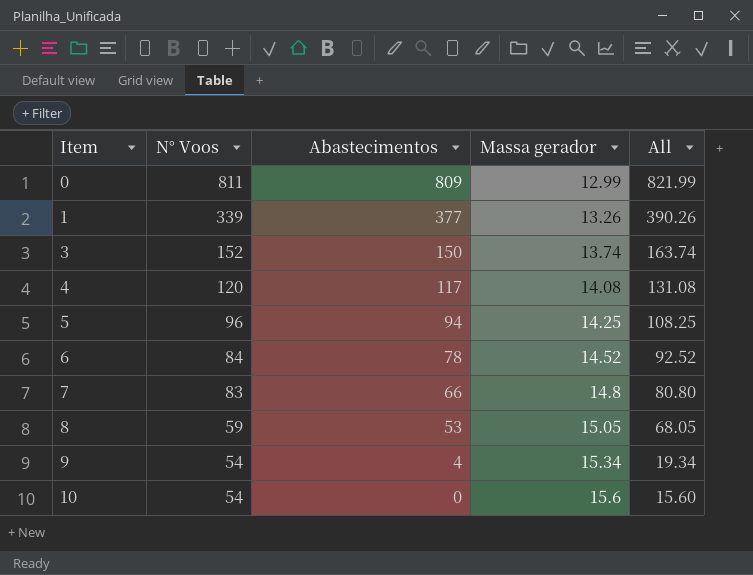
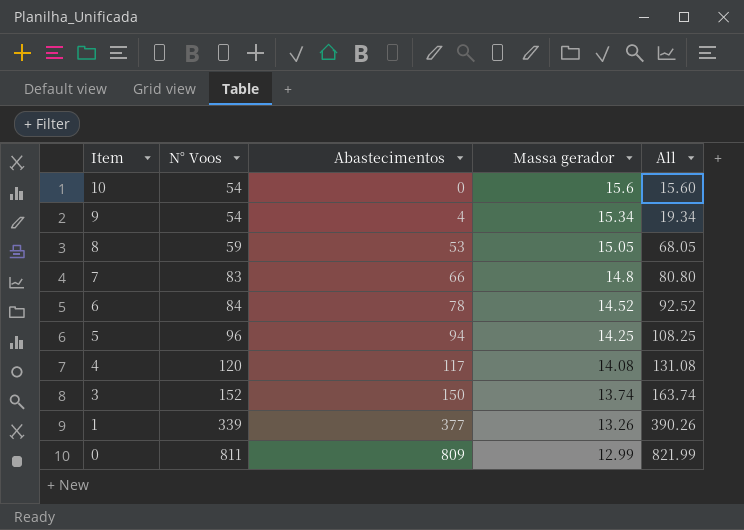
row order: Item ascending -> Item descending

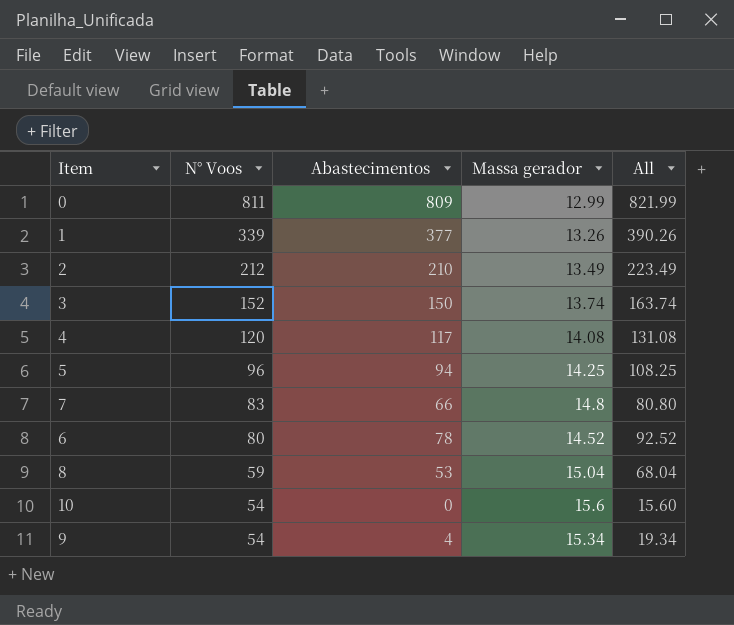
row order: Item descending -> N° Voos descending
row 2: none -> 212 | 210 | 13.49 | 223.49
6 | N° Voos: 84 -> 80
8 | Massa gerador: 15.05 -> 15.04
8 | All: 68.05 -> 68.04

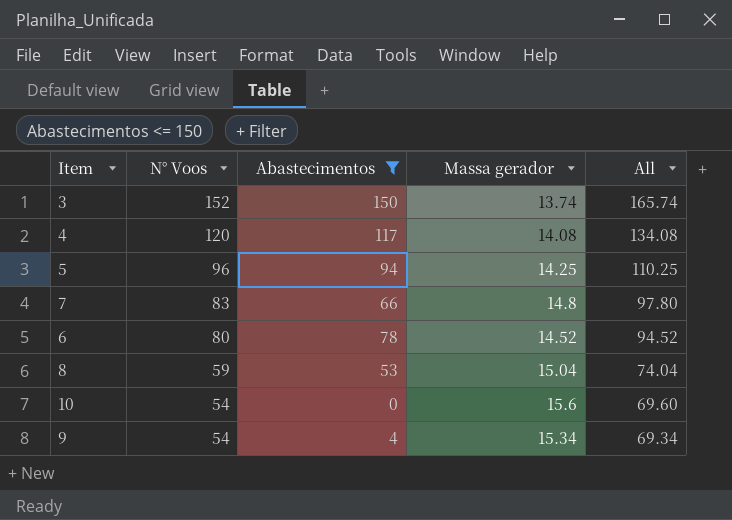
filter: none -> Abastecimentos <= 150
column All | formula: [Abastecimentos] + [Massa gerador] -> [N° Voos] + [Massa gerador]

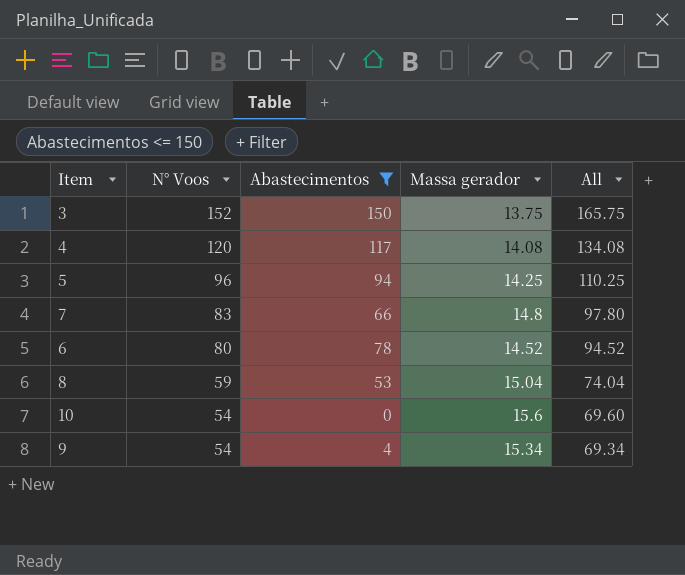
3 | Massa gerador: 13.74 -> 13.75
3 | All: 165.74 -> 165.75

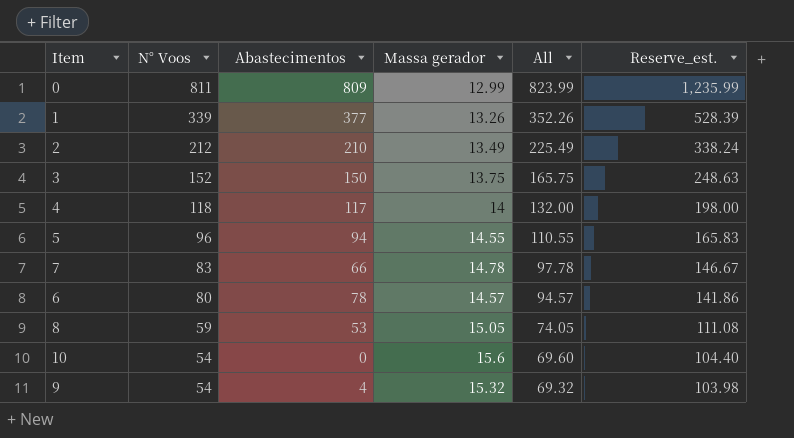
filter: Abastecimentos <= 150 -> none
column Reserve_est. | formula: none -> [All] * 1.5
4 | N° Voos: 120 -> 118
4 | Massa gerador: 14.08 -> 14
4 | All: 134.08 -> 132.00
5 | Massa gerador: 14.25 -> 14.55
5 | All: 110.25 -> 110.55
7 | Massa gerador: 14.8 -> 14.78
7 | All: 97.80 -> 97.78
6 | Massa gerador: 14.52 -> 14.57
6 | All: 94.52 -> 94.57
8 | Massa gerador: 15.04 -> 15.05
8 | All: 74.04 -> 74.05
9 | Massa gerador: 15.34 -> 15.32
9 | All: 69.34 -> 69.32

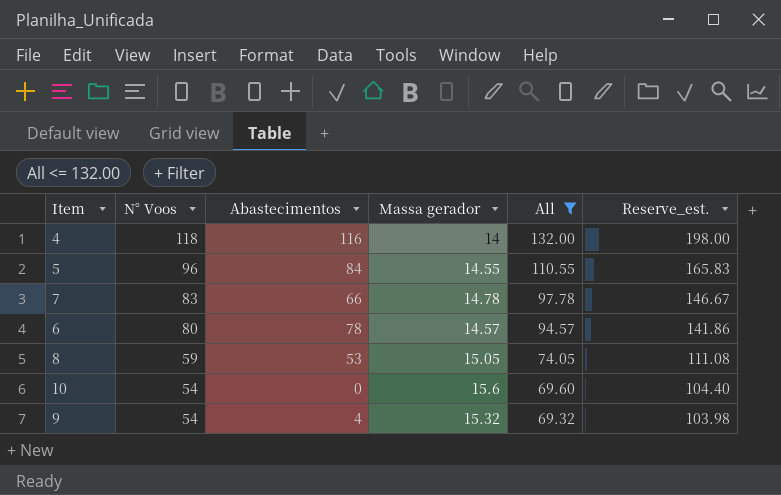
filter: none -> All <= 132.00
4 | Abastecimentos: 117 -> 116
5 | Abastecimentos: 94 -> 84

